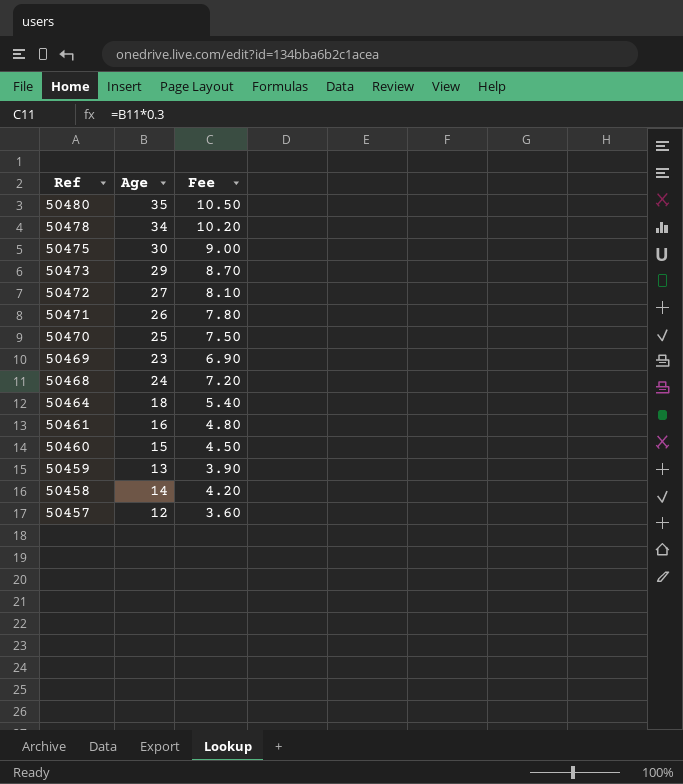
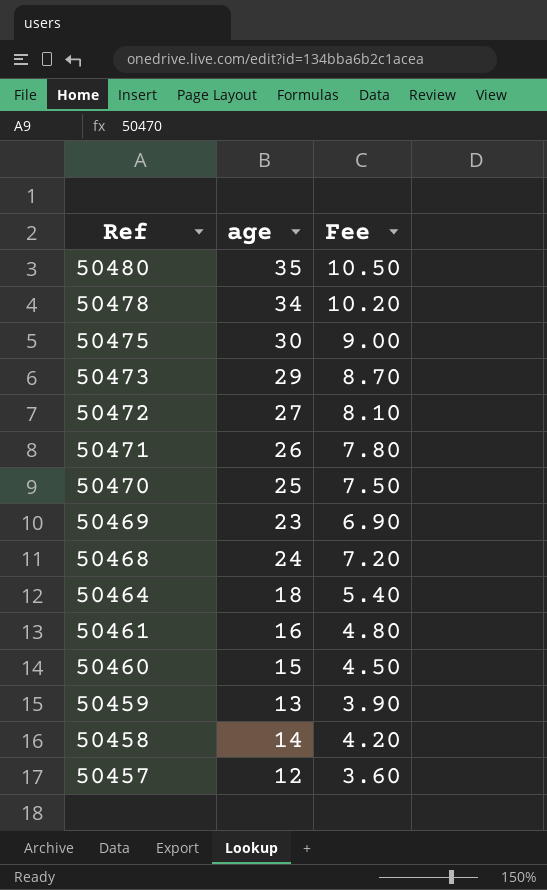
column name: Age -> age

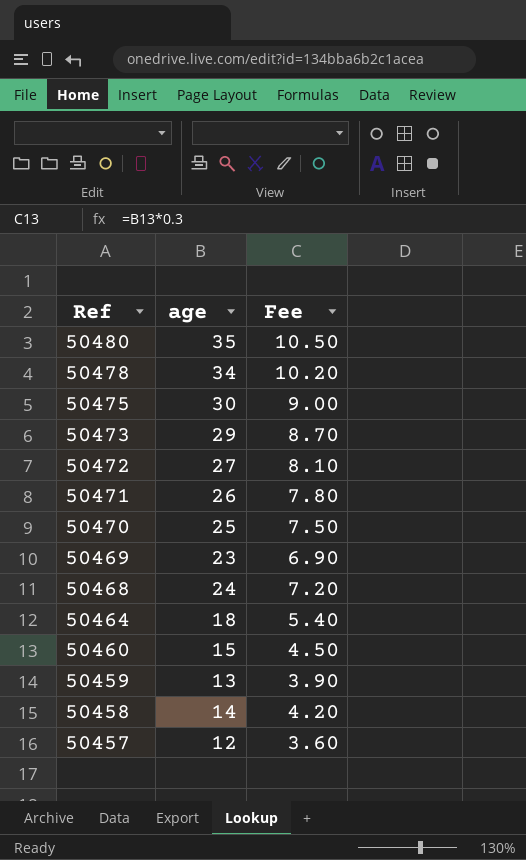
row 50461: 16 | 4.80 -> none

